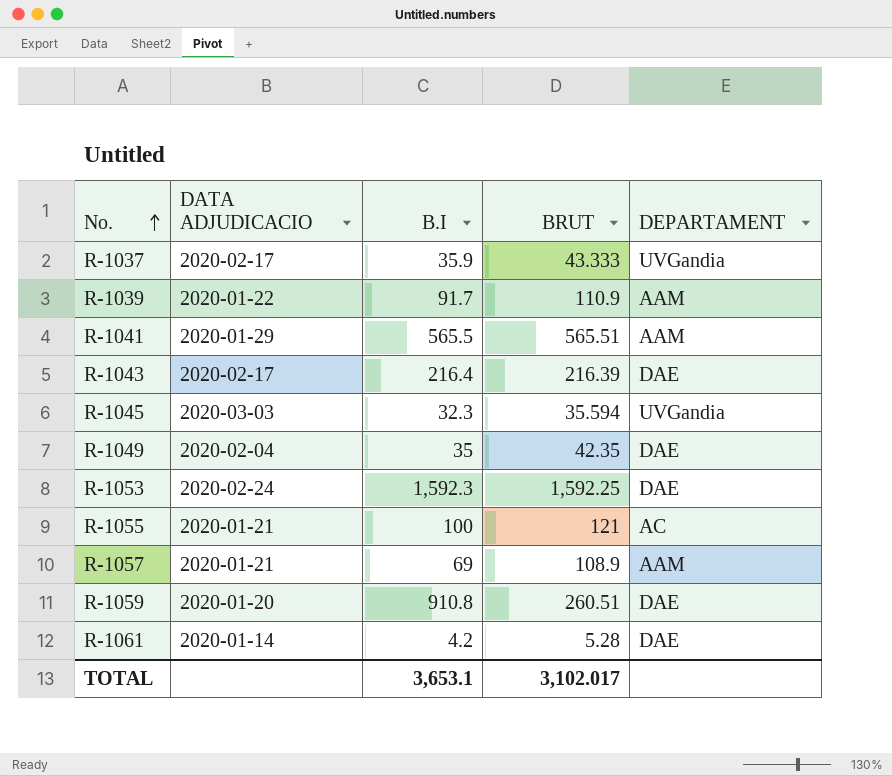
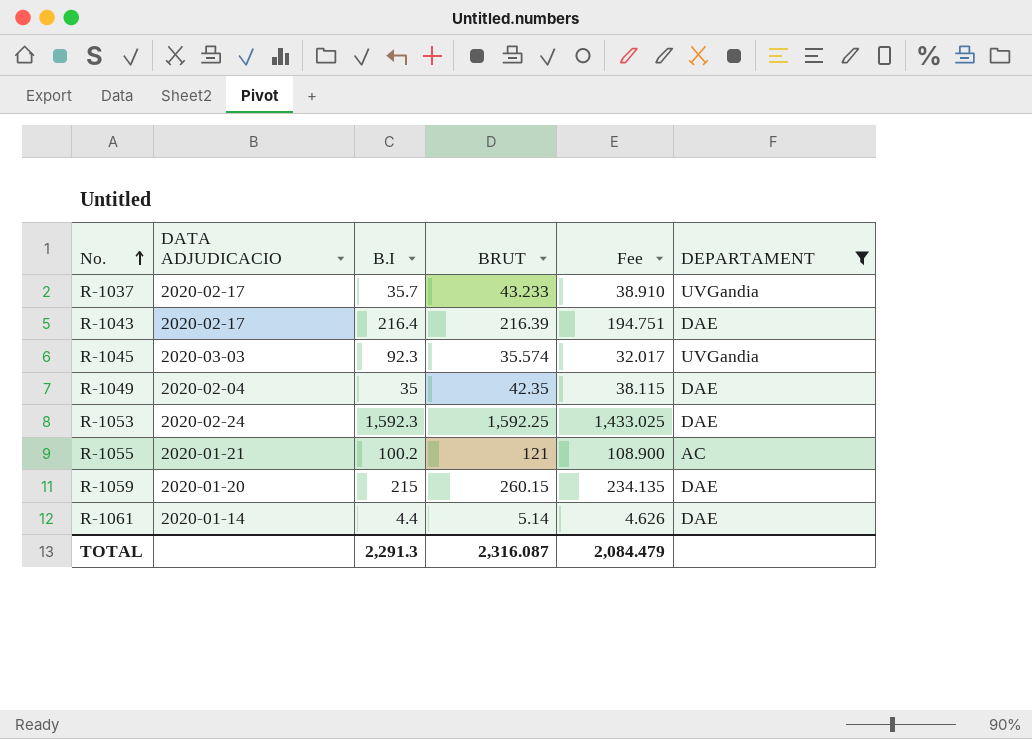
filter: none -> DEPARTAMENT != AAM
column Fee | formula: none -> [BRUT] * 0.9
R-1037 | B.I: 35.9 -> 35.7
R-1037 | BRUT: 43.333 -> 43.233
R-1045 | B.I: 32.3 -> 92.3
R-1045 | BRUT: 35.594 -> 35.574
R-1055 | B.I: 100 -> 100.2
R-1059 | B.I: 910.8 -> 215
R-1059 | BRUT: 260.51 -> 260.15
R-1061 | B.I: 4.2 -> 4.4
R-1061 | BRUT: 5.28 -> 5.14
TOTAL | B.I: 3,653.1 -> 2,291.3
TOTAL | BRUT: 3,102.017 -> 2,316.087

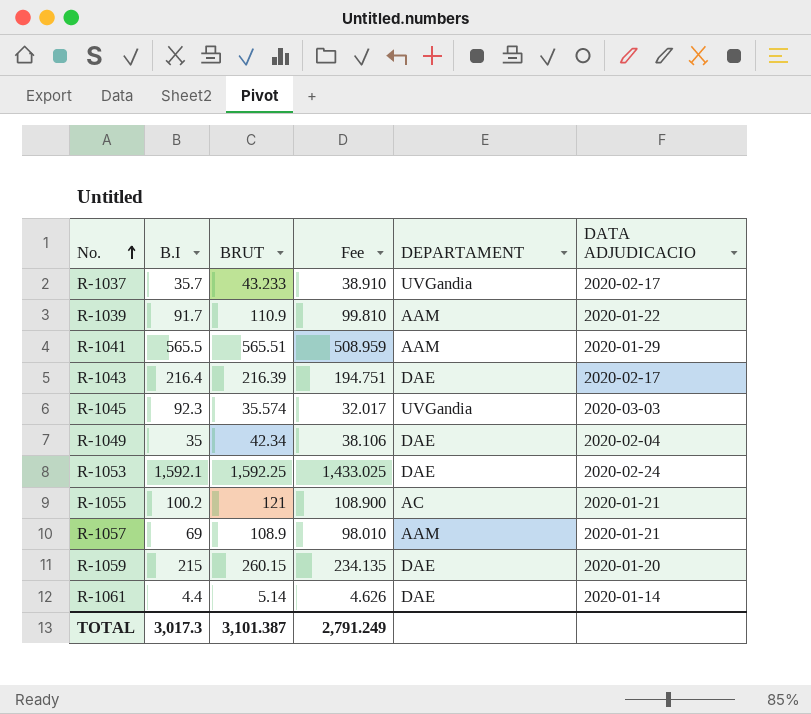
filter: DEPARTAMENT != AAM -> none
column DATA ADJUDICACIO | position: 2 -> 6
R-1049 | BRUT: 42.35 -> 42.34
R-1049 | Fee: 38.115 -> 38.106
R-1053 | B.I: 1,592.3 -> 1,592.1
TOTAL | B.I: 2,291.3 -> 3,017.3
TOTAL | BRUT: 2,316.087 -> 3,101.387
TOTAL | Fee: 2,084.479 -> 2,791.249

